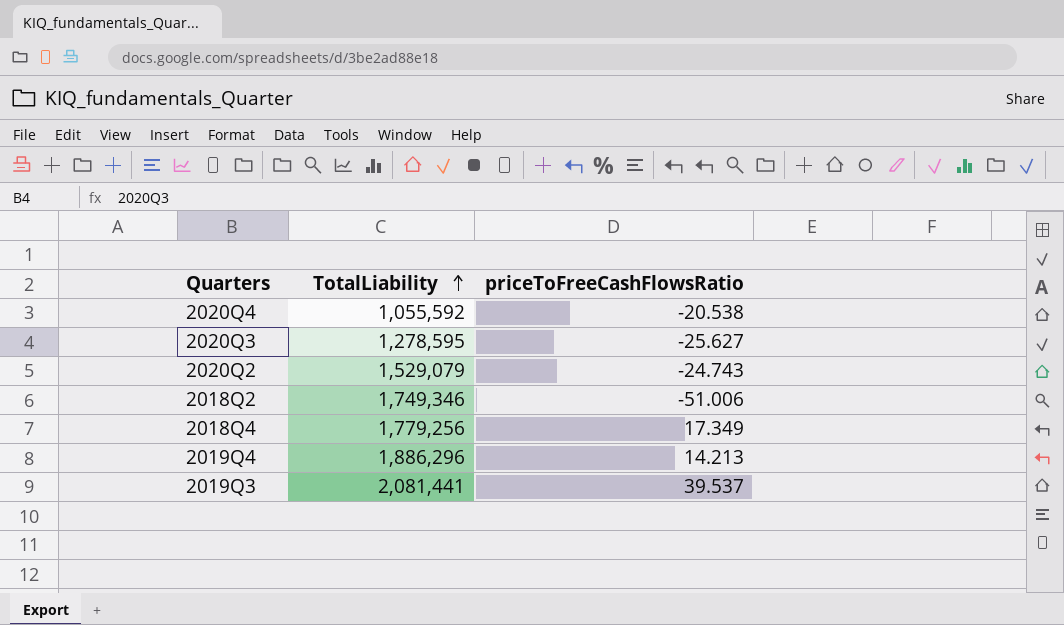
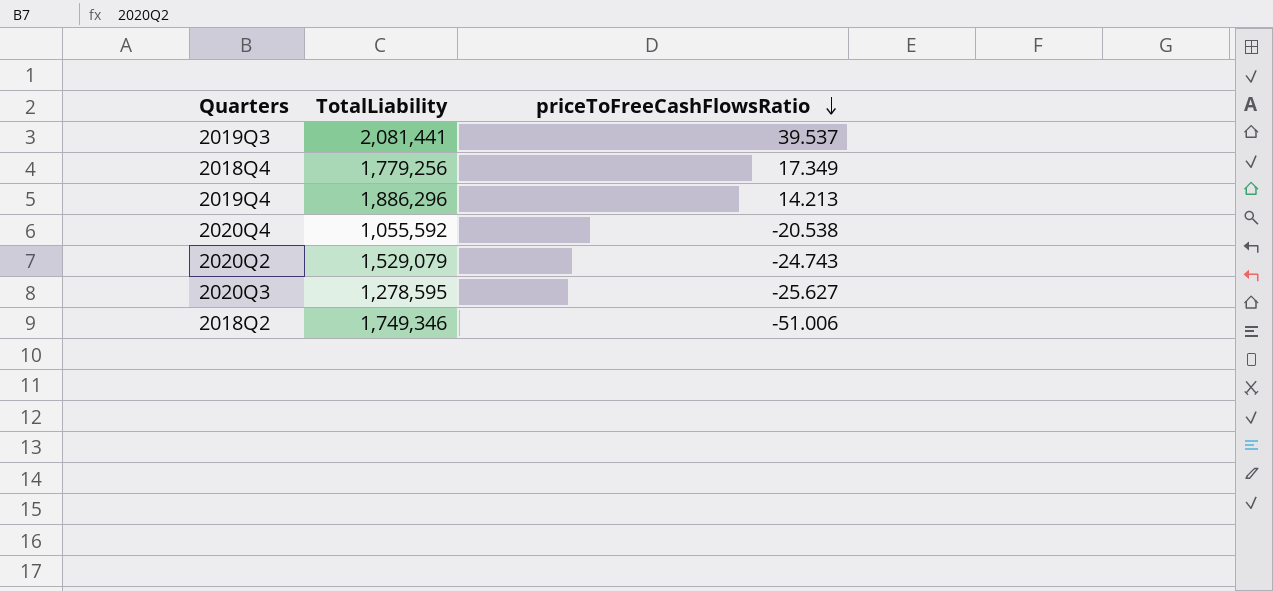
row order: TotalLiability ascending -> priceToFreeCashFlowsRatio descending

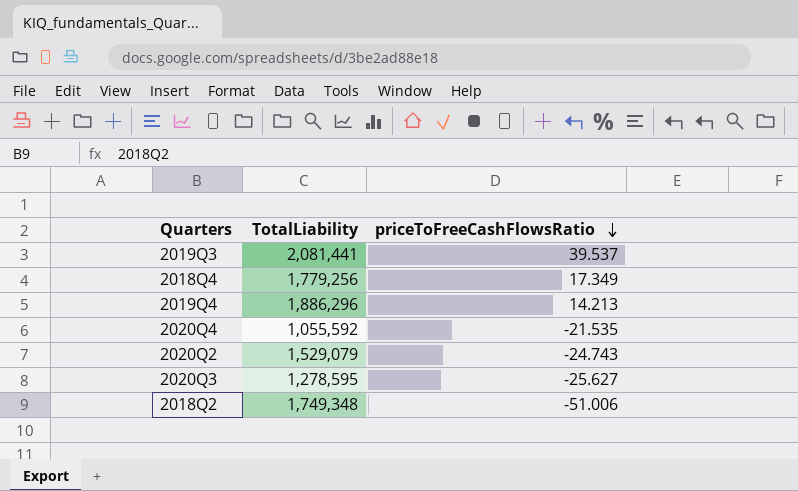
2020Q4 | priceToFreeCashFlowsRatio: -20.538 -> -21.535
2018Q2 | TotalLiability: 1,749,346 -> 1,749,348

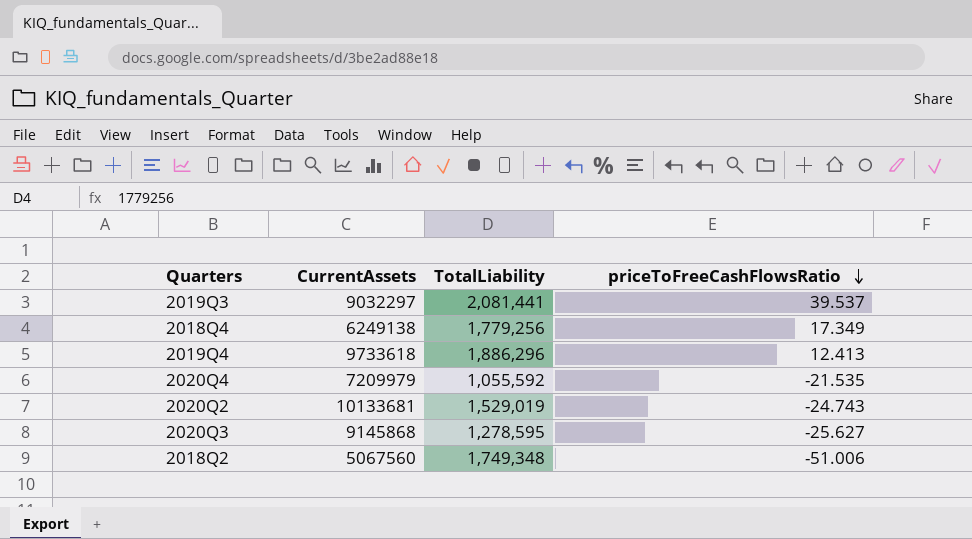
column CurrentAssets | position: none -> 2
2019Q4 | priceToFreeCashFlowsRatio: 14.213 -> 12.413
2020Q2 | TotalLiability: 1,529,079 -> 1,529,019

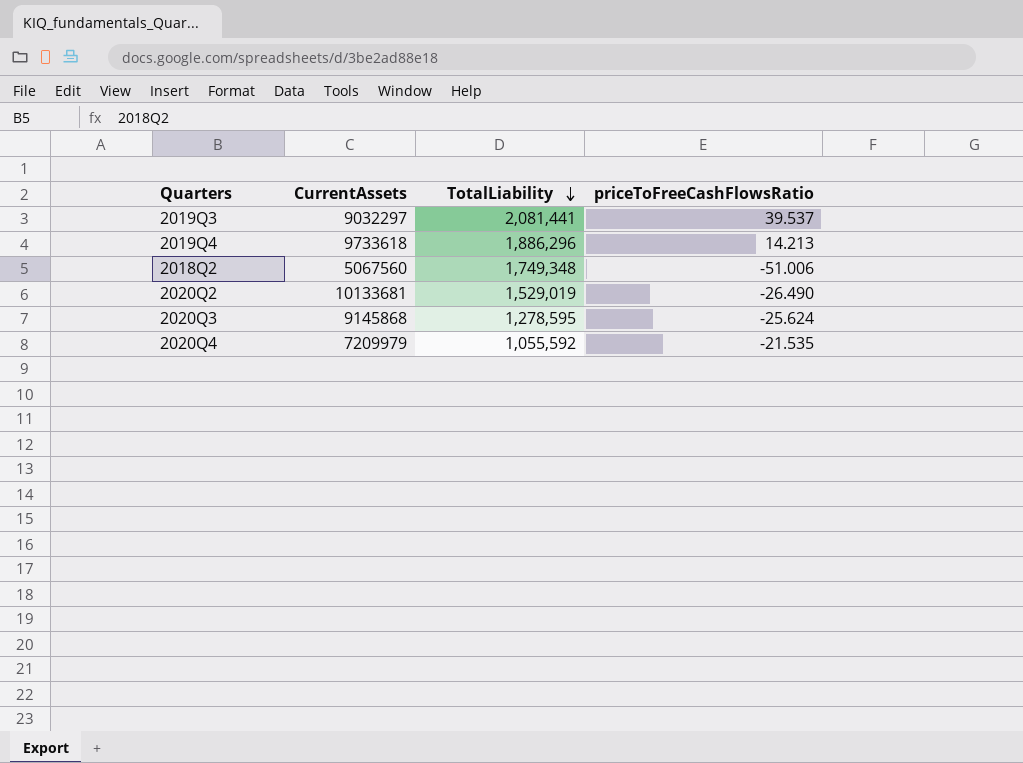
row order: priceToFreeCashFlowsRatio descending -> TotalLiability descending
row 2018Q4: 6249138 | 1,779,256 | 17.349 -> none
2019Q4 | priceToFreeCashFlowsRatio: 12.413 -> 14.213
2020Q2 | priceToFreeCashFlowsRatio: -24.743 -> -26.490
2020Q3 | priceToFreeCashFlowsRatio: -25.627 -> -25.624

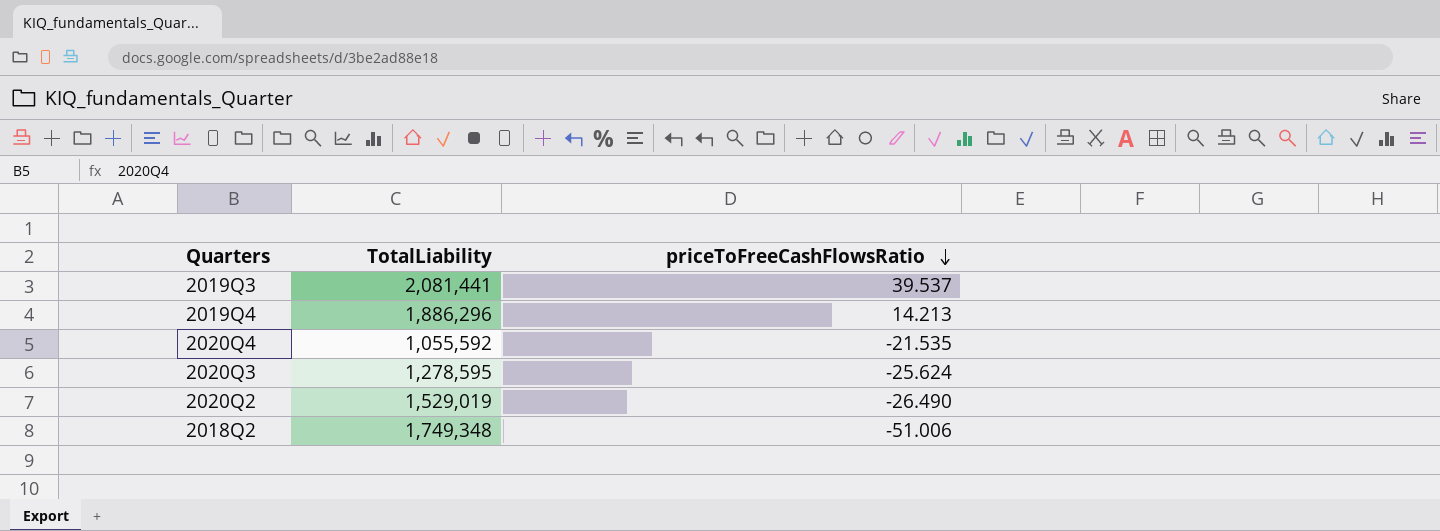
row order: TotalLiability descending -> priceToFreeCashFlowsRatio descending
column CurrentAssets | position: 2 -> none

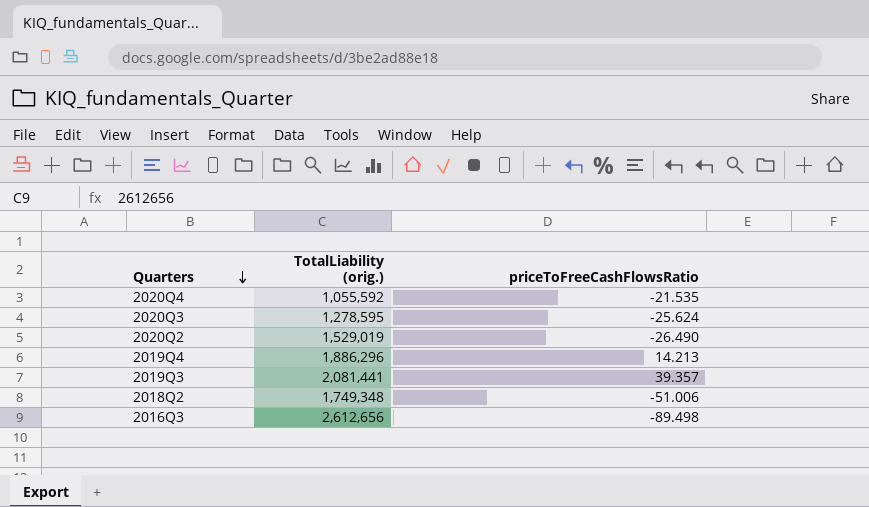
row order: priceToFreeCashFlowsRatio descending -> Quarters descending
column name: TotalLiability -> TotalLiability (orig.)
2019Q3 | priceToFreeCashFlowsRatio: 39.537 -> 39.357
row 2016Q3: none -> 2,612,656 | -89.498

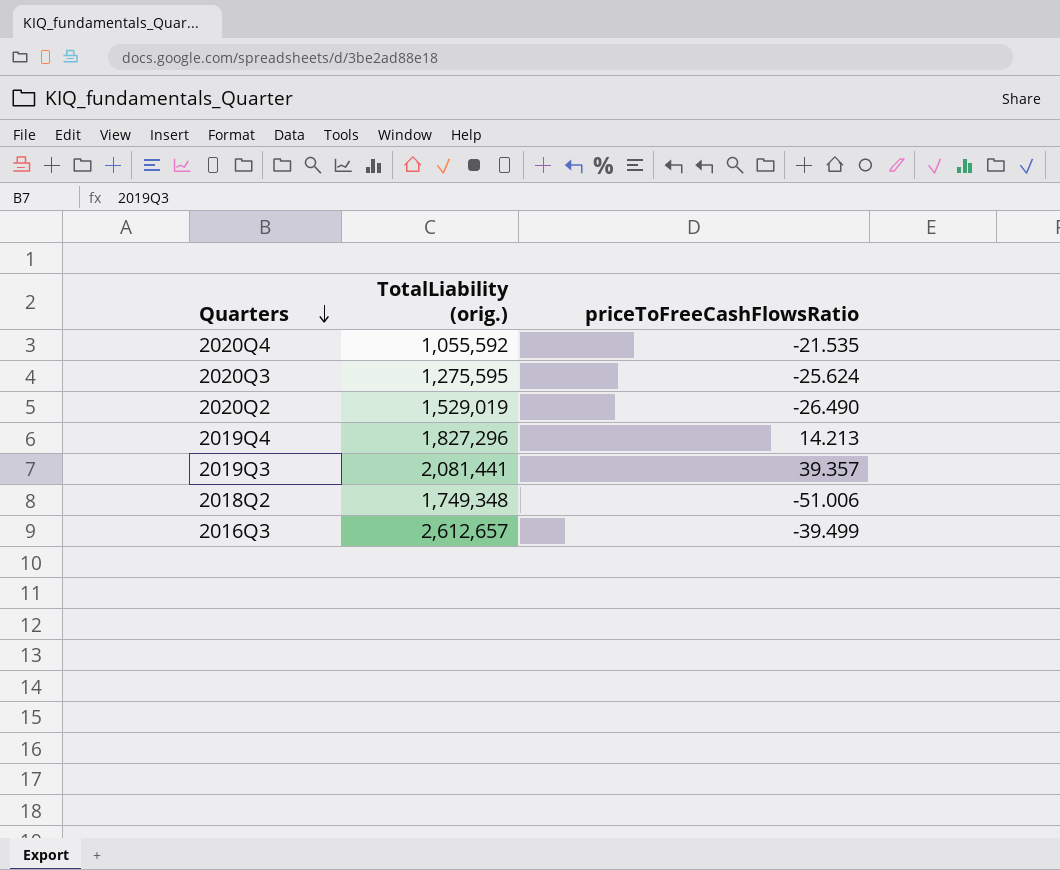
2020Q3 | TotalLiability (orig.): 1,278,595 -> 1,275,595
2019Q4 | TotalLiability (orig.): 1,886,296 -> 1,827,296
2016Q3 | TotalLiability (orig.): 2,612,656 -> 2,612,657
2016Q3 | priceToFreeCashFlowsRatio: -89.498 -> -39.499

